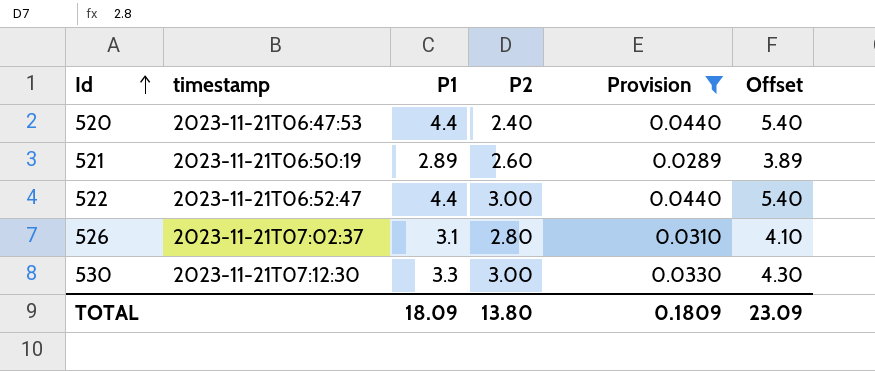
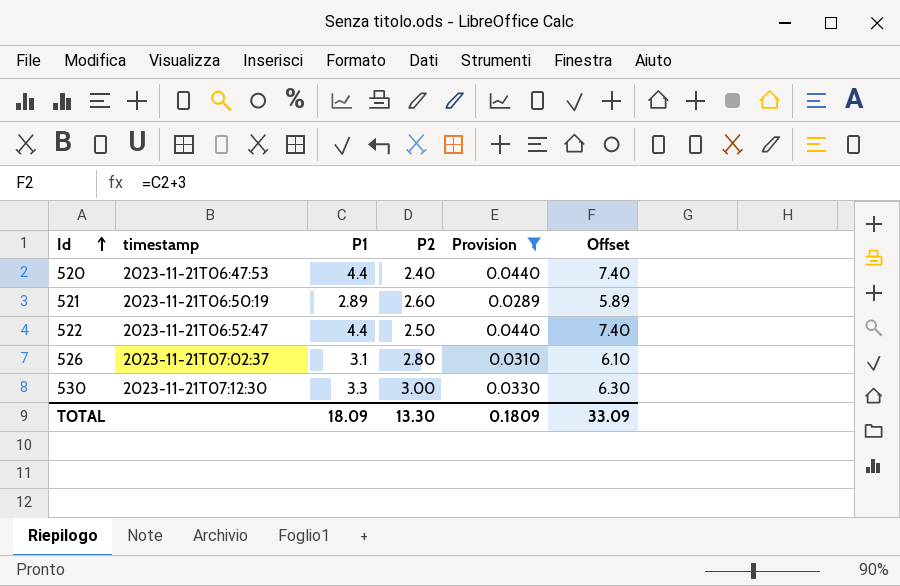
column Offset | formula: [P1] + 1 -> [P1] + 3
522 | P2: 3.00 -> 2.50
TOTAL | P2: 13.80 -> 13.30
TOTAL | Offset: 23.09 -> 33.09

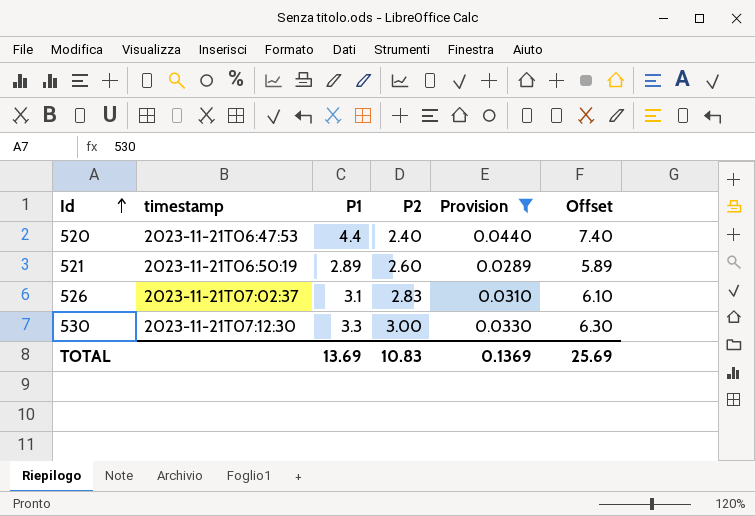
row 522: 2023-11-21T06:52:47 | 4.4 | 2.50 | 0.0440 | 7.40 -> none
526 | P2: 2.80 -> 2.83
TOTAL | P1: 18.09 -> 13.69
TOTAL | P2: 13.30 -> 10.83
TOTAL | Provision: 0.1809 -> 0.1369
TOTAL | Offset: 33.09 -> 25.69

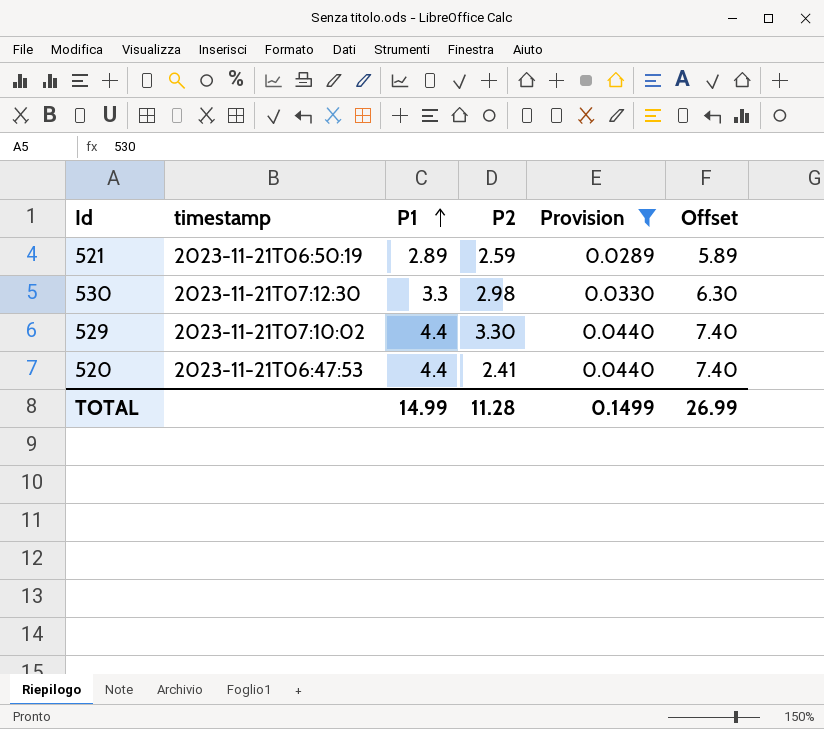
row order: Id ascending -> P1 ascending
row 526: 2023-11-21T07:02:37 | 3.1 | 2.83 | 0.0310 | 6.10 -> none
521 | P2: 2.60 -> 2.59
530 | P2: 3.00 -> 2.98
row 529: none -> 2023-11-21T07:10:02 | 4.4 | 3.30 | 0.0440 | 7.40
520 | P2: 2.40 -> 2.41
TOTAL | P1: 13.69 -> 14.99
TOTAL | P2: 10.83 -> 11.28
TOTAL | Provision: 0.1369 -> 0.1499
TOTAL | Offset: 25.69 -> 26.99

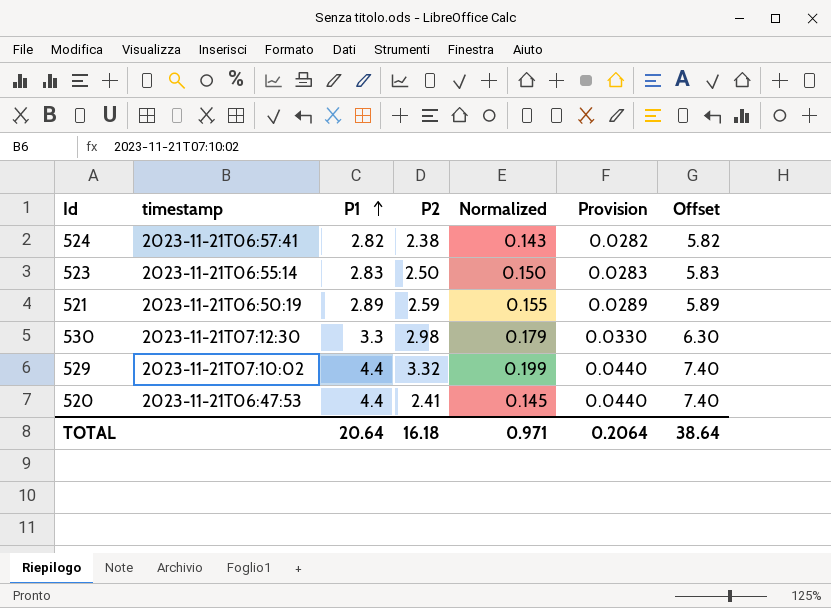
filter: Provision >= 0.0289 -> none
column Normalized | formula: none -> [P2] * 0.06
529 | P2: 3.30 -> 3.32
TOTAL | P1: 14.99 -> 20.64
TOTAL | P2: 11.28 -> 16.18
TOTAL | Provision: 0.1499 -> 0.2064
TOTAL | Offset: 26.99 -> 38.64

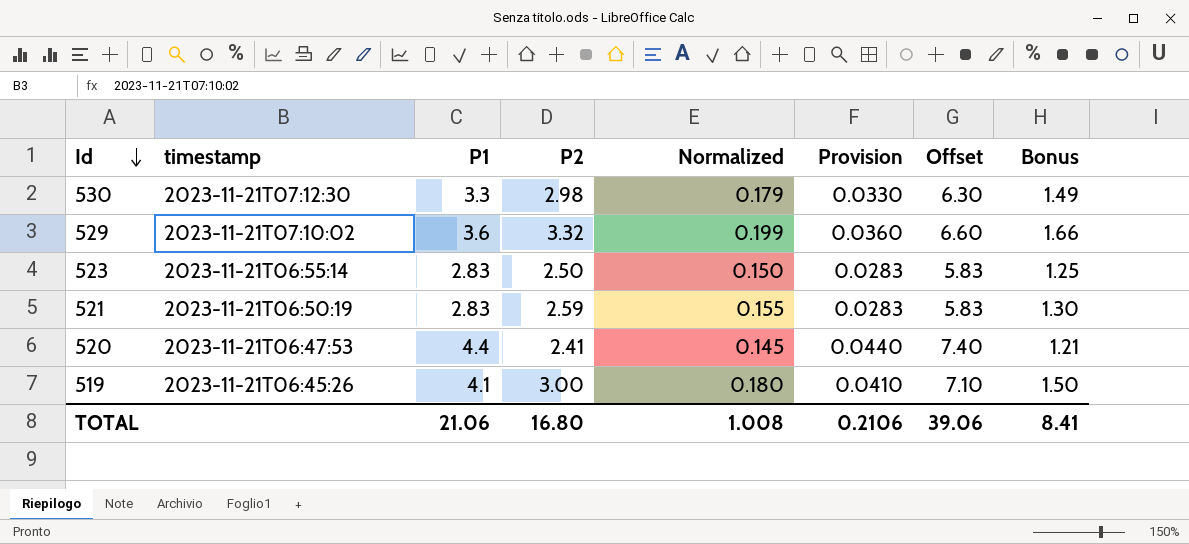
row order: P1 ascending -> Id descending
column Bonus | formula: none -> [P2] * 0.5
row 524: 2023-11-21T06:57:41 | 2.82 | 2.38 | 0.143 | 0.0282 | 5.82 -> none
529 | P1: 4.4 -> 3.6
529 | Provision: 0.0440 -> 0.0360
529 | Offset: 7.40 -> 6.60
521 | P1: 2.89 -> 2.83
521 | Provision: 0.0289 -> 0.0283
521 | Offset: 5.89 -> 5.83
row 519: none -> 2023-11-21T06:45:26 | 4.1 | 3.00 | 0.180 | 0.0410 | 7.10 | 1.50
TOTAL | P1: 20.64 -> 21.06
TOTAL | P2: 16.18 -> 16.80
TOTAL | Normalized: 0.971 -> 1.008
TOTAL | Provision: 0.2064 -> 0.2106
TOTAL | Offset: 38.64 -> 39.06

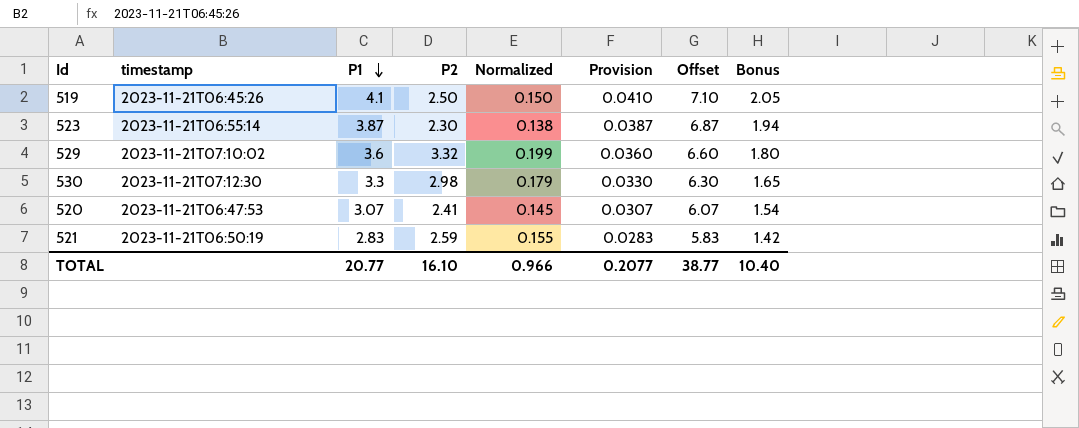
row order: Id descending -> P1 descending
column Bonus | formula: [P2] * 0.5 -> [P1] * 0.5
519 | P2: 3.00 -> 2.50
519 | Normalized: 0.180 -> 0.150
523 | P1: 2.83 -> 3.87
523 | P2: 2.50 -> 2.30
523 | Normalized: 0.150 -> 0.138
523 | Provision: 0.0283 -> 0.0387
523 | Offset: 5.83 -> 6.87
520 | P1: 4.4 -> 3.07
520 | Provision: 0.0440 -> 0.0307
520 | Offset: 7.40 -> 6.07
TOTAL | P1: 21.06 -> 20.77
TOTAL | P2: 16.80 -> 16.10
TOTAL | Normalized: 1.008 -> 0.966
TOTAL | Provision: 0.2106 -> 0.2077
TOTAL | Offset: 39.06 -> 38.77
TOTAL | Bonus: 8.41 -> 10.40

